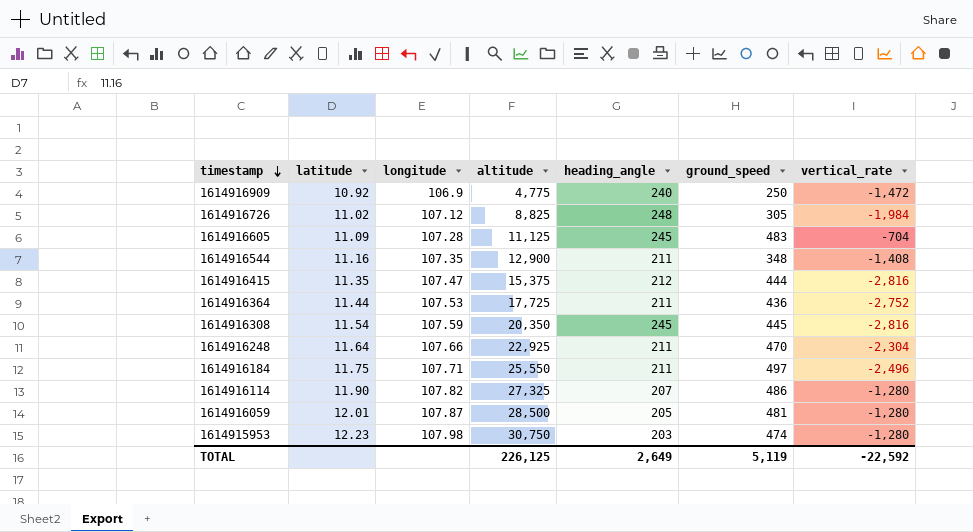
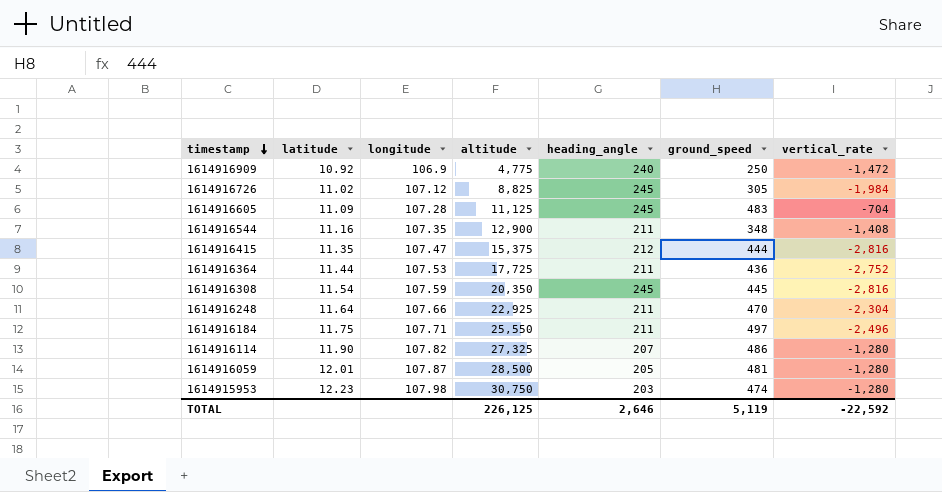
1614916726 | heading_angle: 248 -> 245
TOTAL | heading_angle: 2,649 -> 2,646

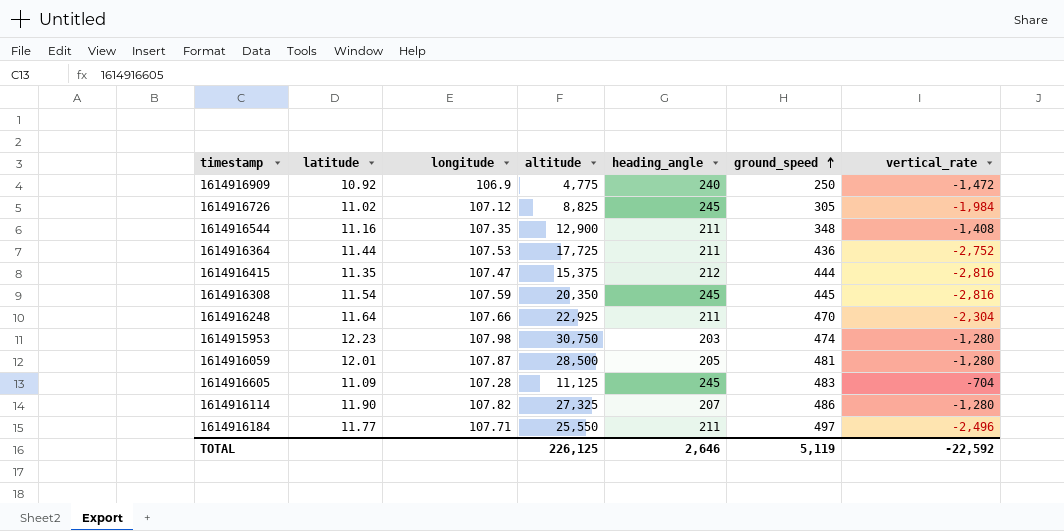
row order: timestamp descending -> ground_speed ascending
1614916184 | latitude: 11.75 -> 11.77

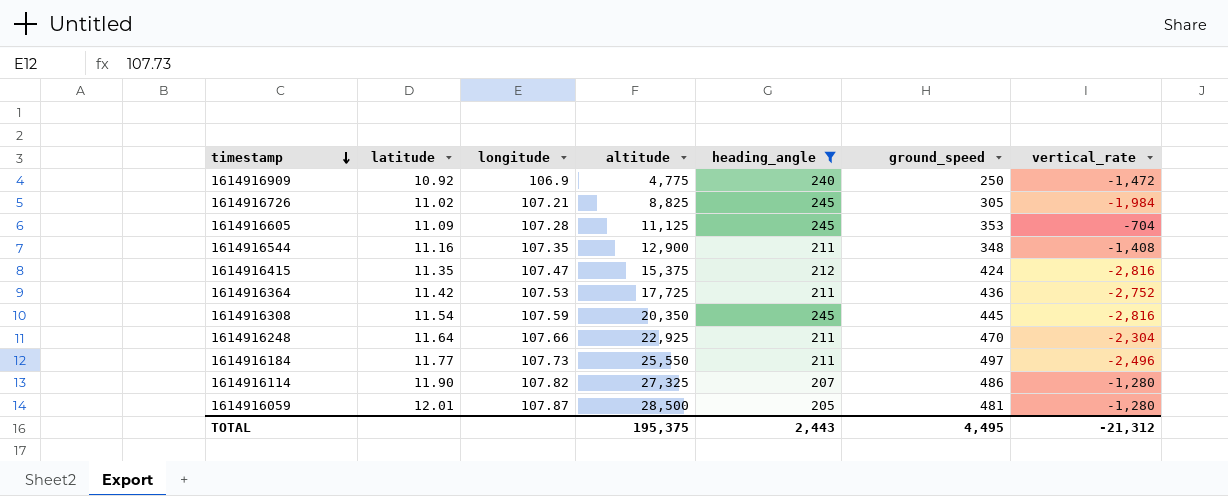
filter: none -> heading_angle != 203
row order: ground_speed ascending -> timestamp descending
1614916726 | longitude: 107.12 -> 107.21
1614916605 | ground_speed: 483 -> 353
1614916415 | ground_speed: 444 -> 424
1614916364 | latitude: 11.44 -> 11.42
1614916184 | longitude: 107.71 -> 107.73
TOTAL | altitude: 226,125 -> 195,375
TOTAL | heading_angle: 2,646 -> 2,443
TOTAL | ground_speed: 5,119 -> 4,495
TOTAL | vertical_rate: -22,592 -> -21,312

